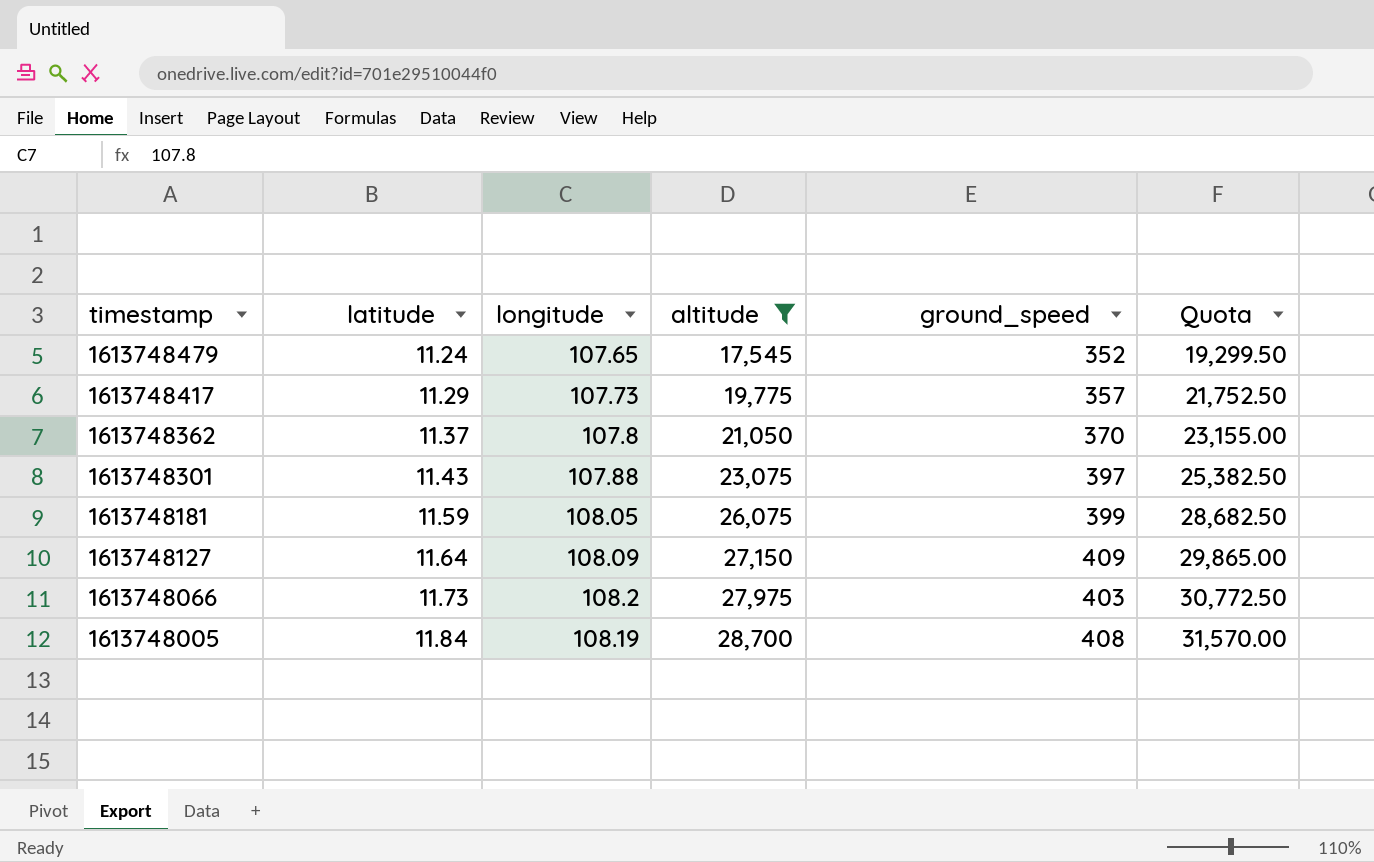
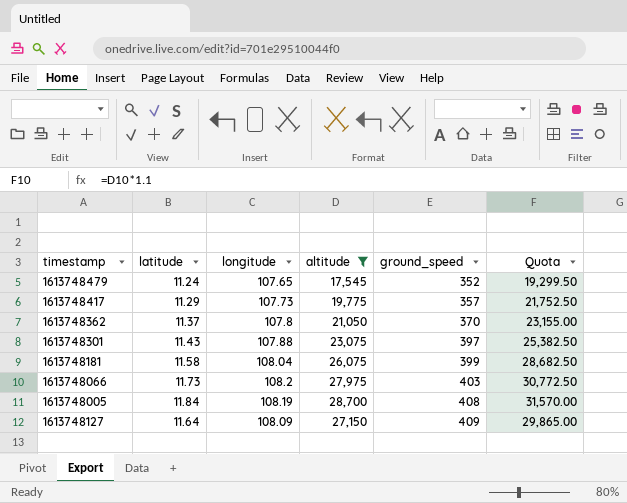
row order: timestamp descending -> ground_speed ascending
1613748181 | latitude: 11.59 -> 11.58
1613748181 | longitude: 108.05 -> 108.04

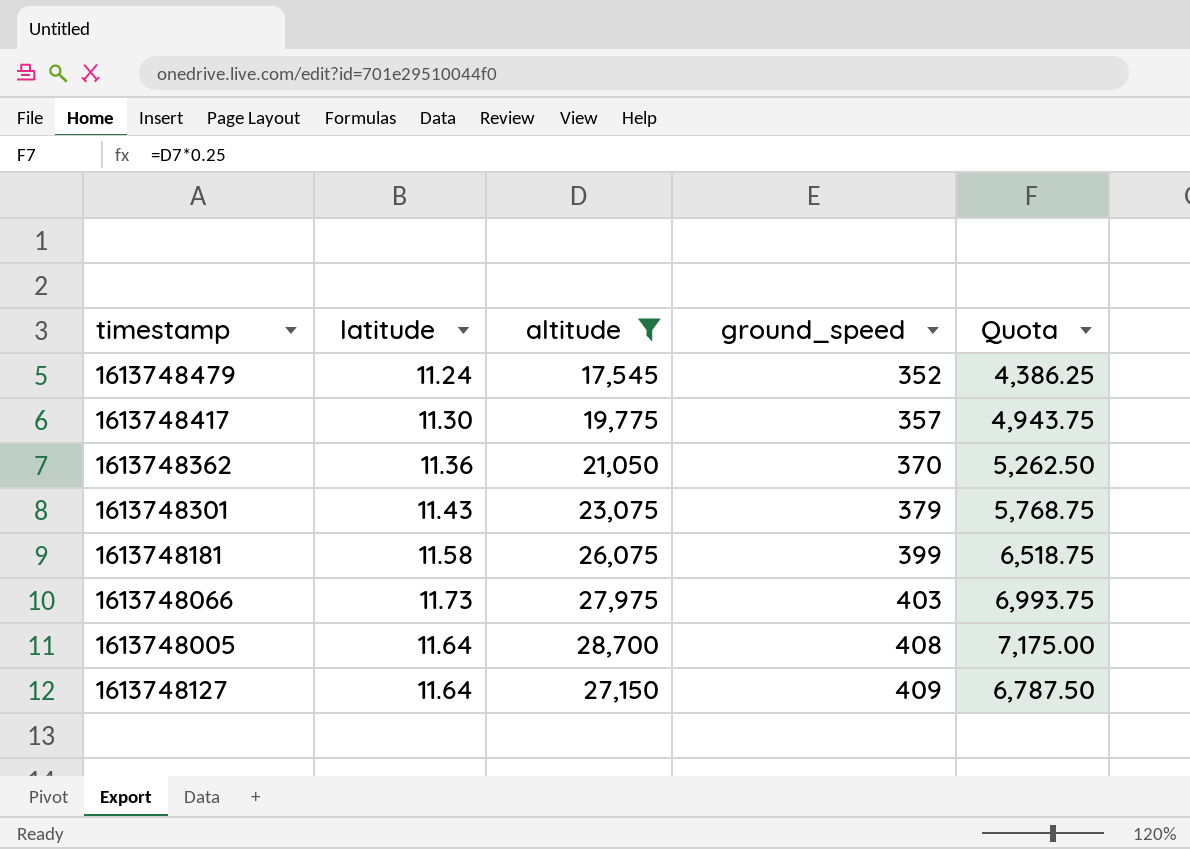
column longitude | position: 3 -> none
column Quota | formula: [altitude] * 1.1 -> [altitude] * 0.25
1613748417 | latitude: 11.29 -> 11.30
1613748362 | latitude: 11.37 -> 11.36
1613748301 | ground_speed: 397 -> 379
1613748005 | latitude: 11.84 -> 11.64

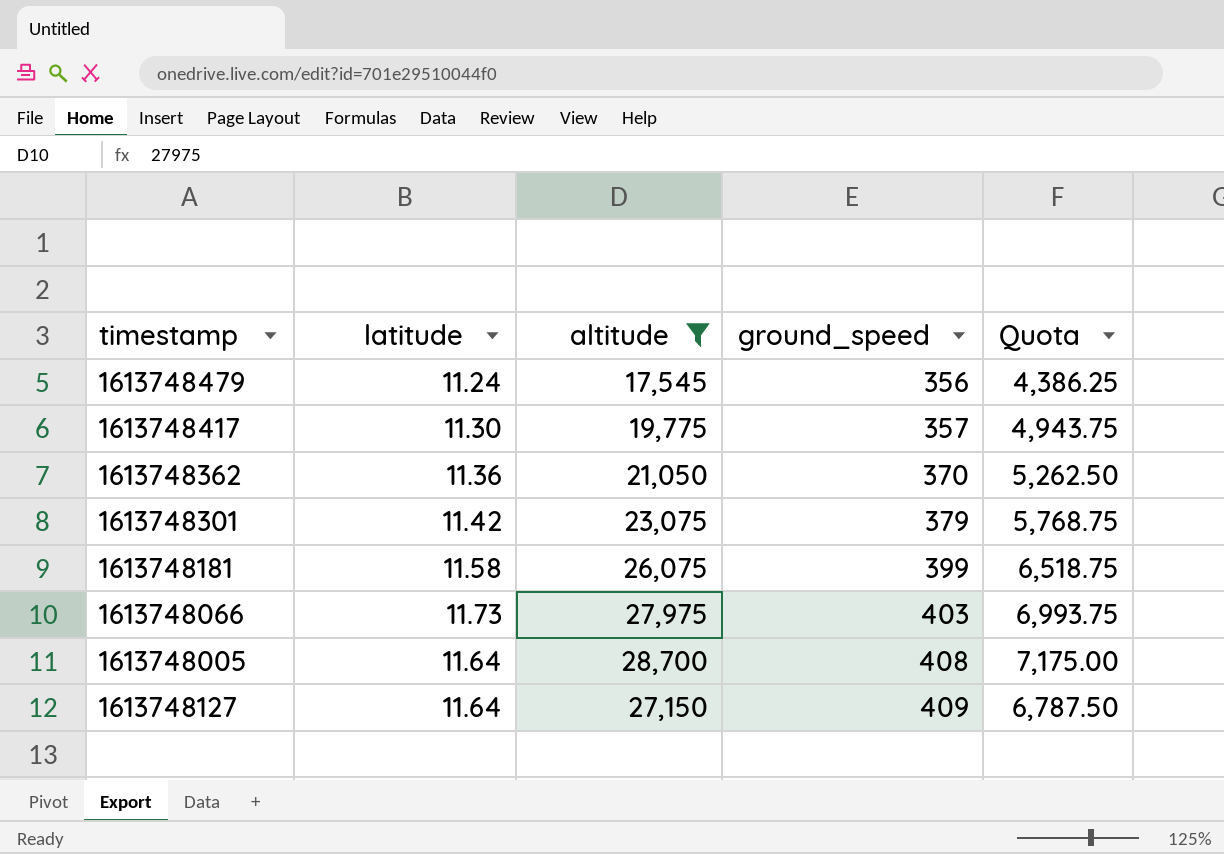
1613748479 | ground_speed: 352 -> 356
1613748301 | latitude: 11.43 -> 11.42

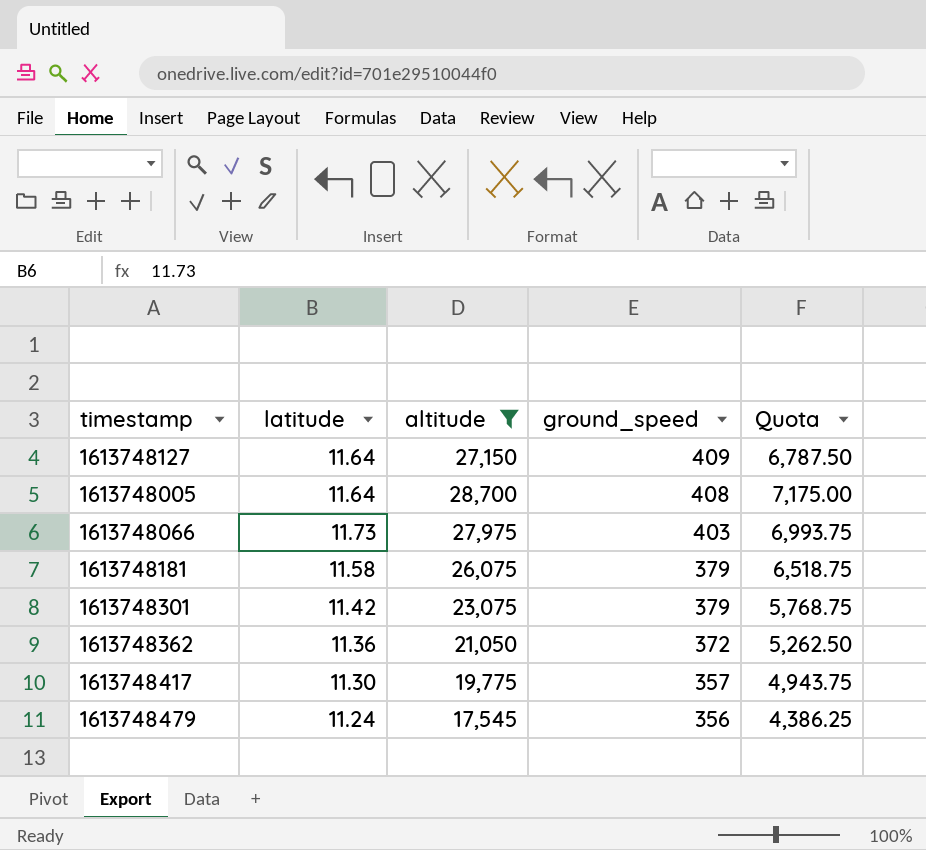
row order: ground_speed ascending -> ground_speed descending
1613748181 | ground_speed: 399 -> 379
1613748362 | ground_speed: 370 -> 372

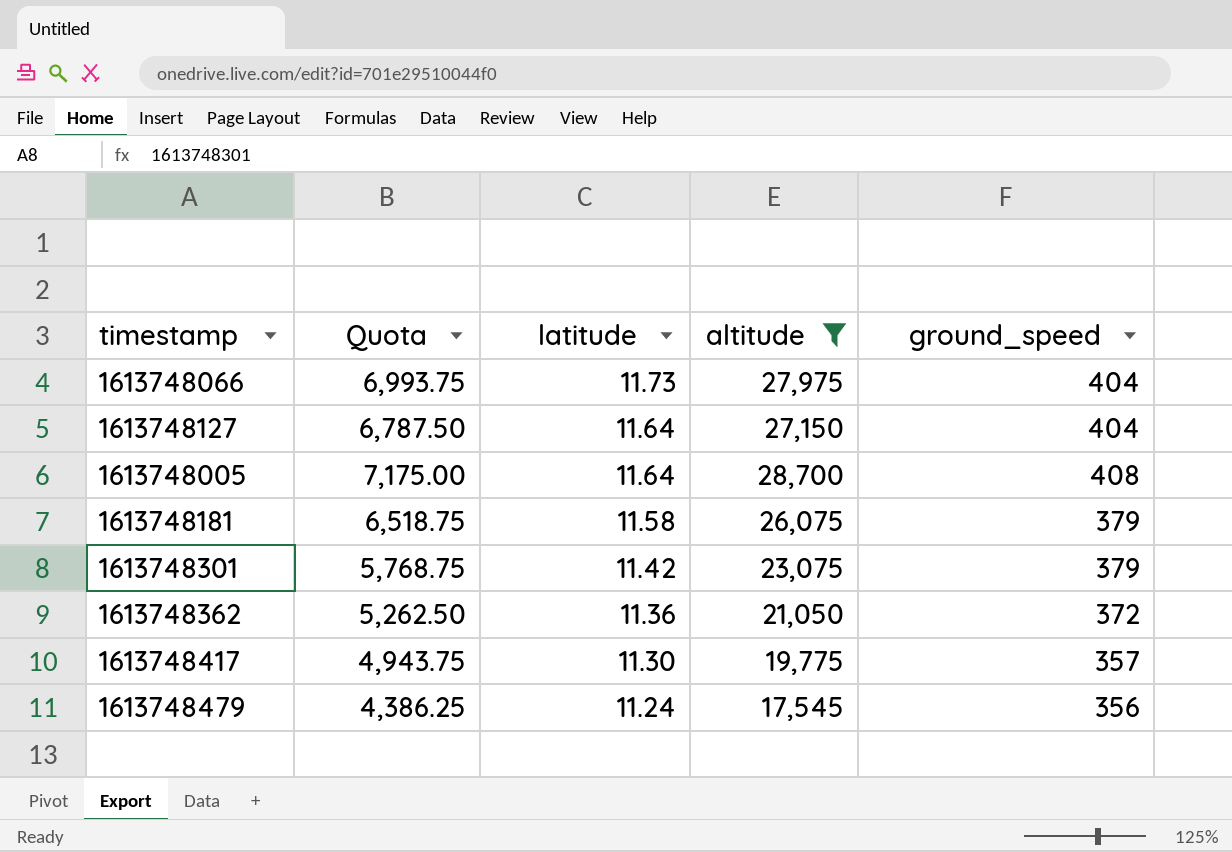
row order: ground_speed descending -> latitude descending
column Quota | position: 5 -> 2
1613748066 | ground_speed: 403 -> 404
1613748127 | ground_speed: 409 -> 404

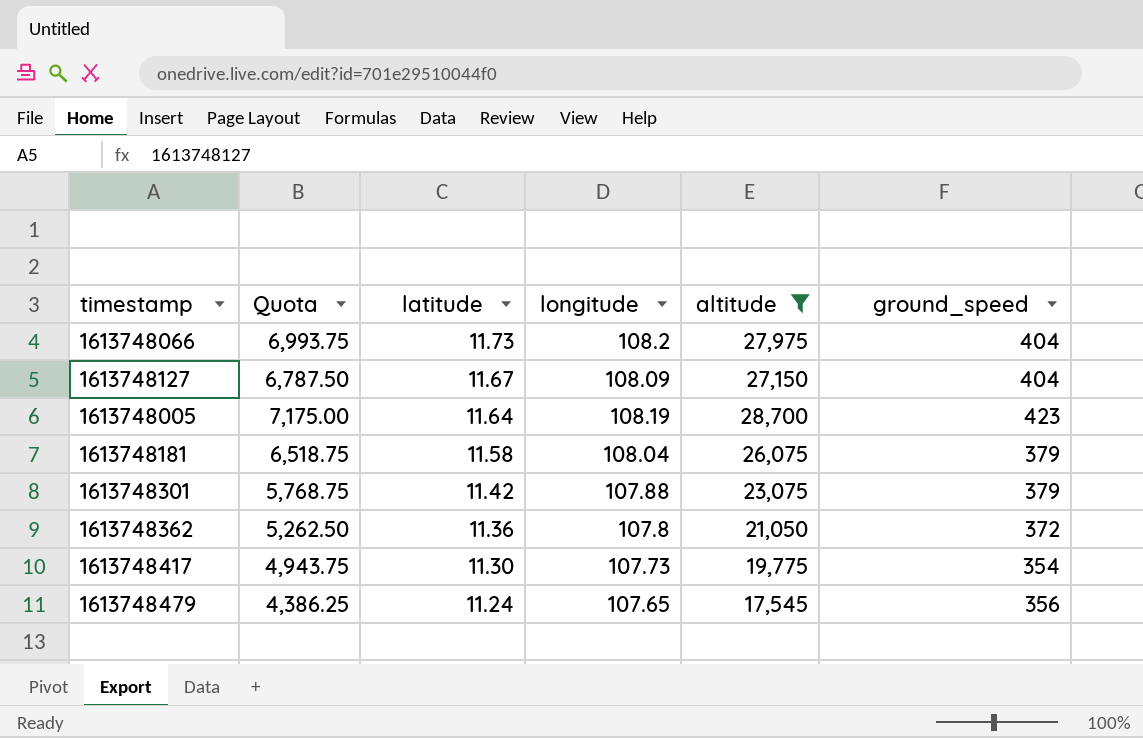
column longitude | position: none -> 4
1613748127 | latitude: 11.64 -> 11.67
1613748005 | ground_speed: 408 -> 423
1613748417 | ground_speed: 357 -> 354

